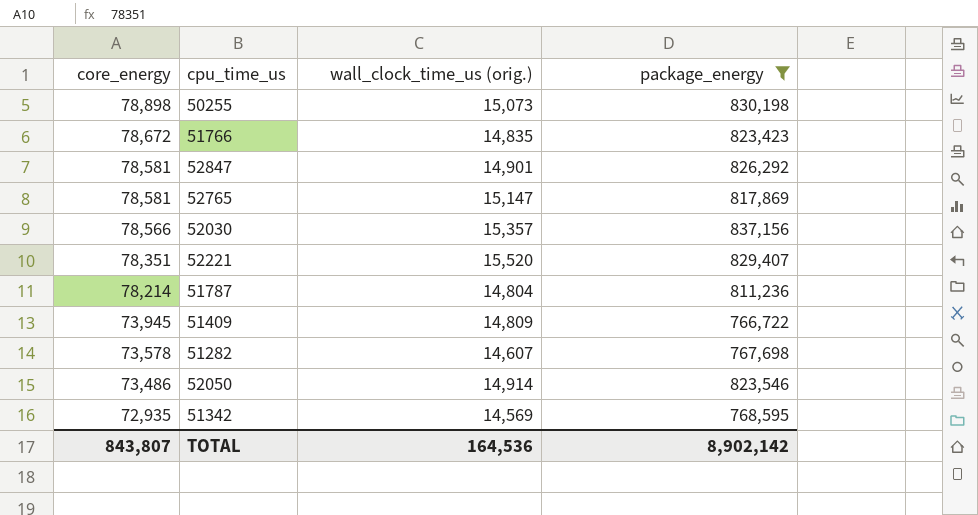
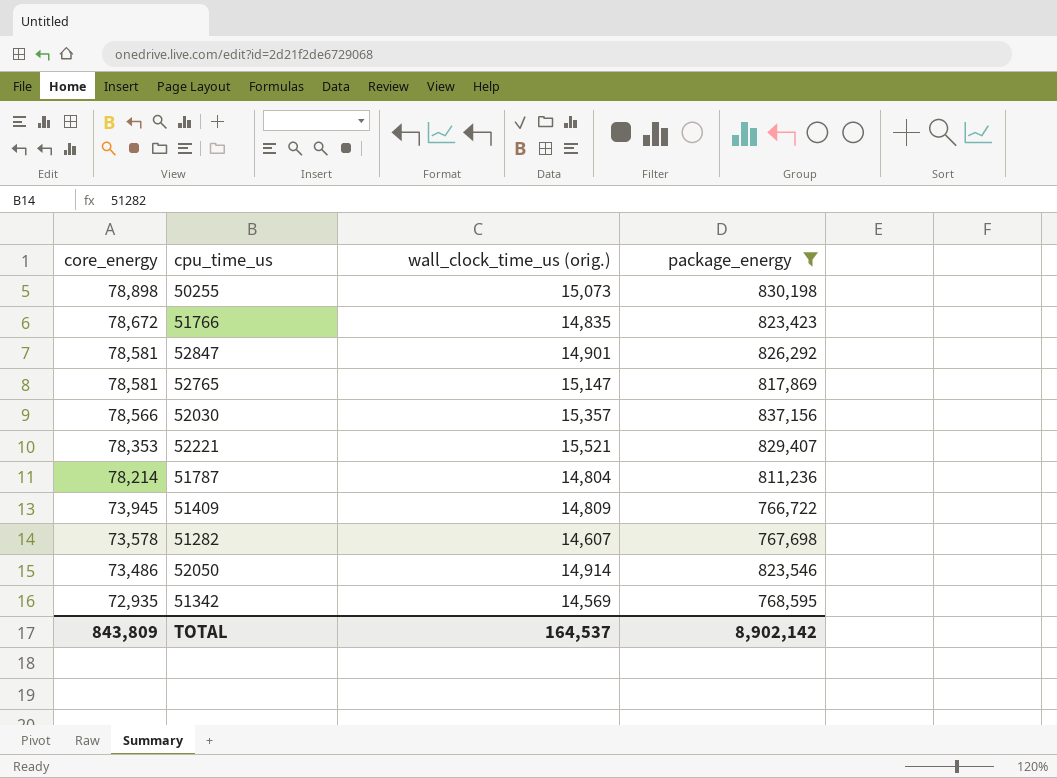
52221 | core_energy: 78,351 -> 78,353
52221 | wall_clock_time_us (orig.): 15,520 -> 15,521
TOTAL | core_energy: 843,807 -> 843,809
TOTAL | wall_clock_time_us (orig.): 164,536 -> 164,537

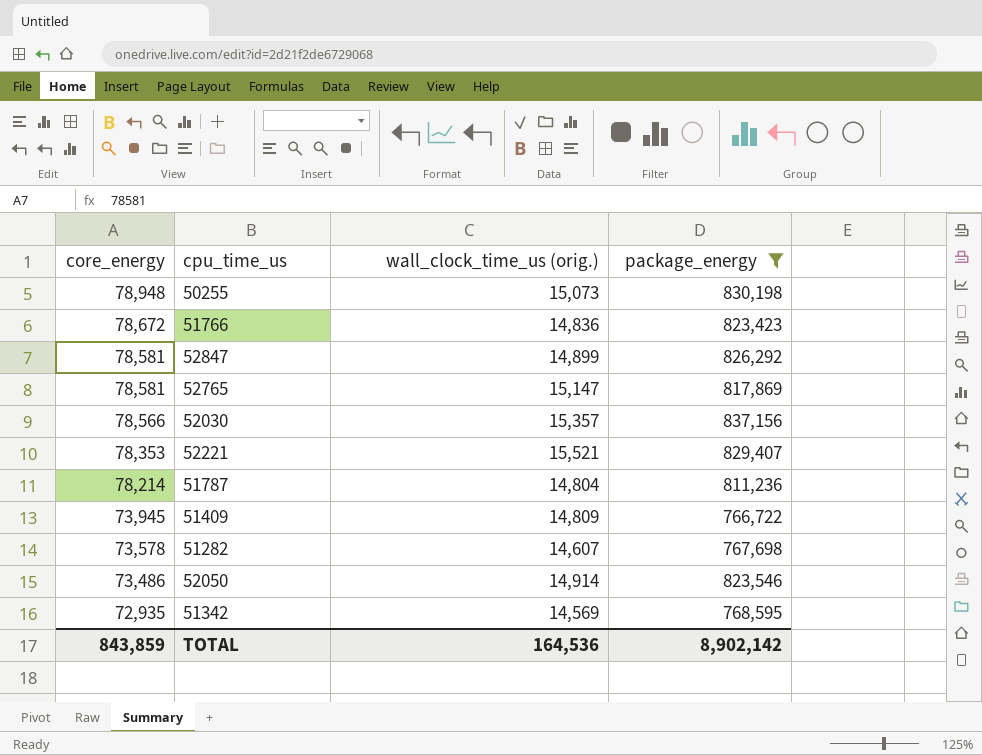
50255 | core_energy: 78,898 -> 78,948
51766 | wall_clock_time_us (orig.): 14,835 -> 14,836
52847 | wall_clock_time_us (orig.): 14,901 -> 14,899
TOTAL | core_energy: 843,809 -> 843,859
TOTAL | wall_clock_time_us (orig.): 164,537 -> 164,536

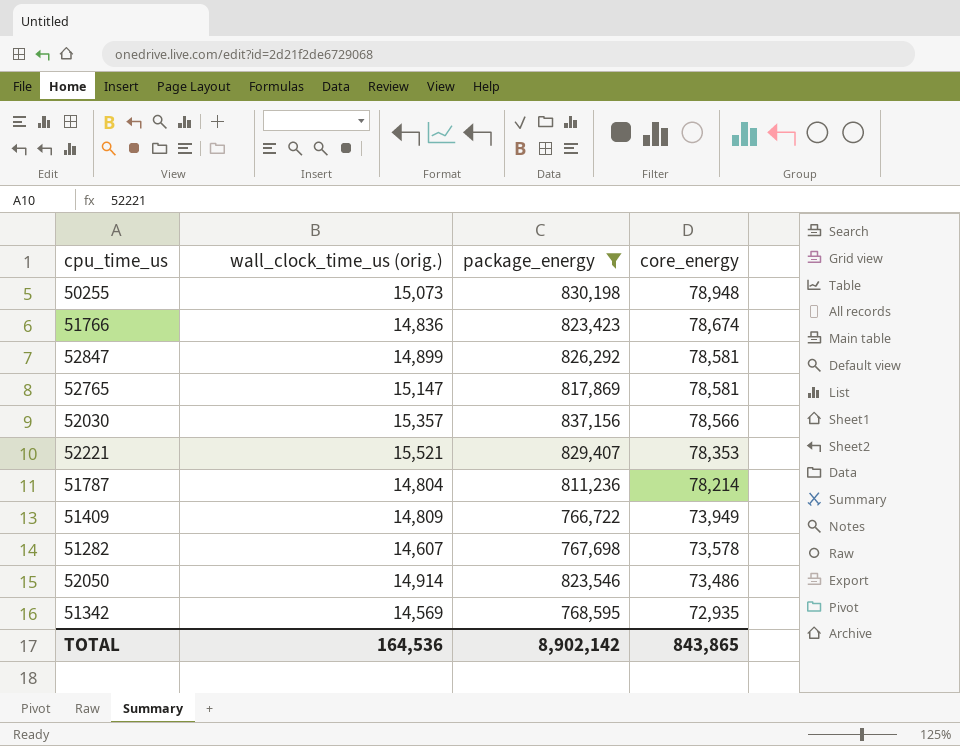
column core_energy | position: 1 -> 4
51766 | core_energy: 78,672 -> 78,674
51409 | core_energy: 73,945 -> 73,949
TOTAL | core_energy: 843,859 -> 843,865

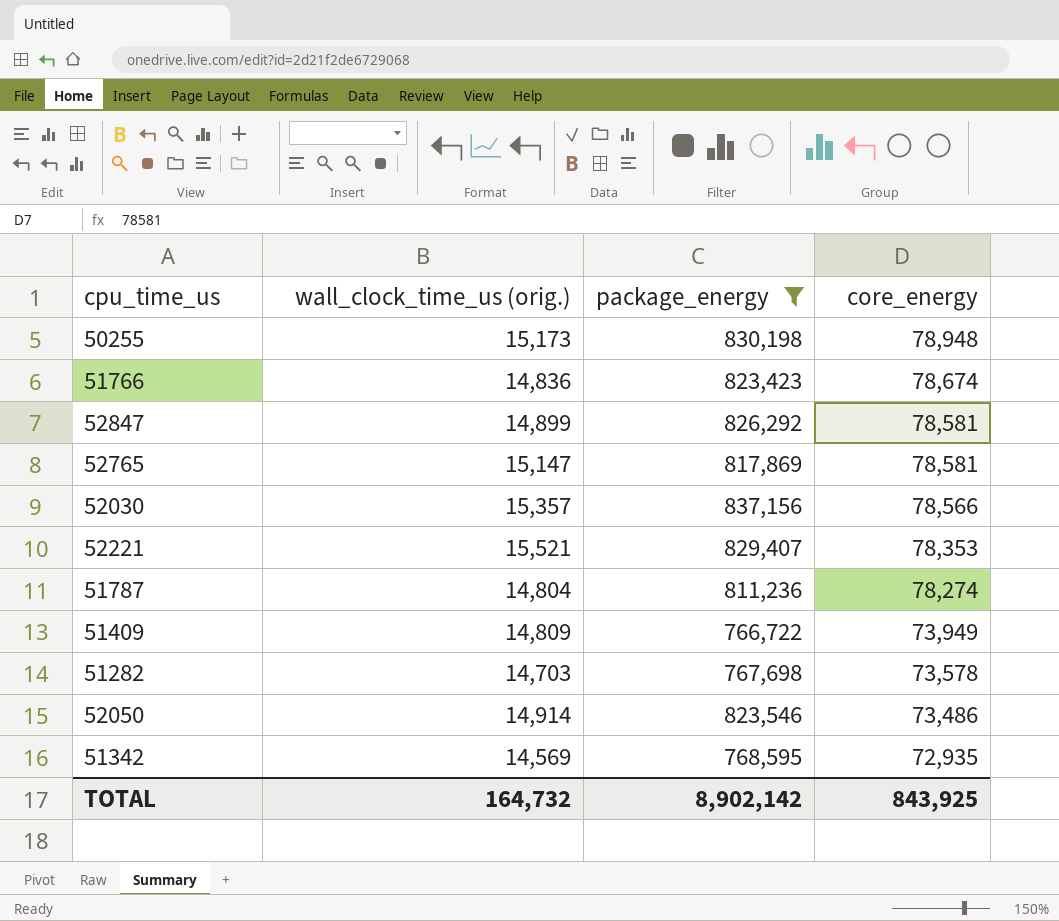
50255 | wall_clock_time_us (orig.): 15,073 -> 15,173
51787 | core_energy: 78,214 -> 78,274
51282 | wall_clock_time_us (orig.): 14,607 -> 14,703
TOTAL | wall_clock_time_us (orig.): 164,536 -> 164,732
TOTAL | core_energy: 843,865 -> 843,925

